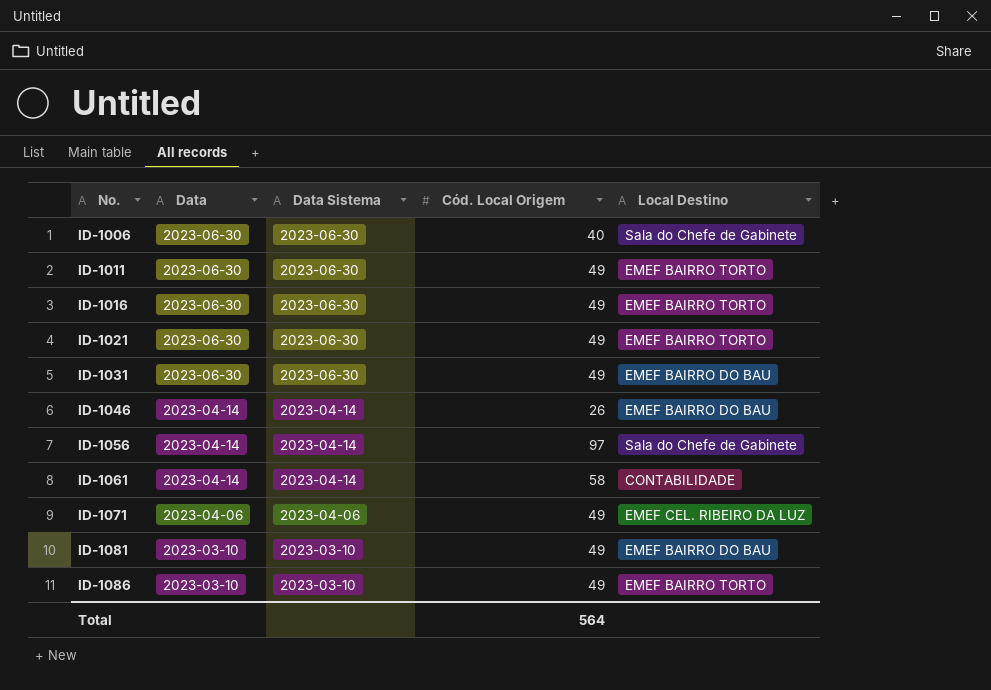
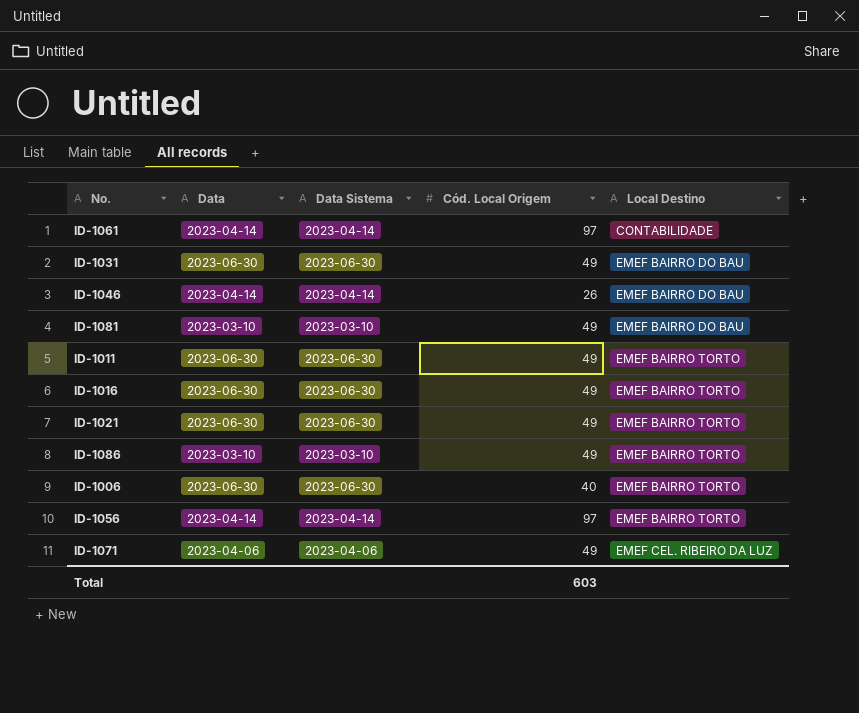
row order: No. ascending -> Local Destino ascending
ID-1061 | Cód. Local Origem: 58 -> 97
ID-1006 | Local Destino: Sala do Chefe de Gabinete -> EMEF BAIRRO TORTO
ID-1056 | Local Destino: Sala do Chefe de Gabinete -> EMEF BAIRRO TORTO
Total | Cód. Local Origem: 564 -> 603

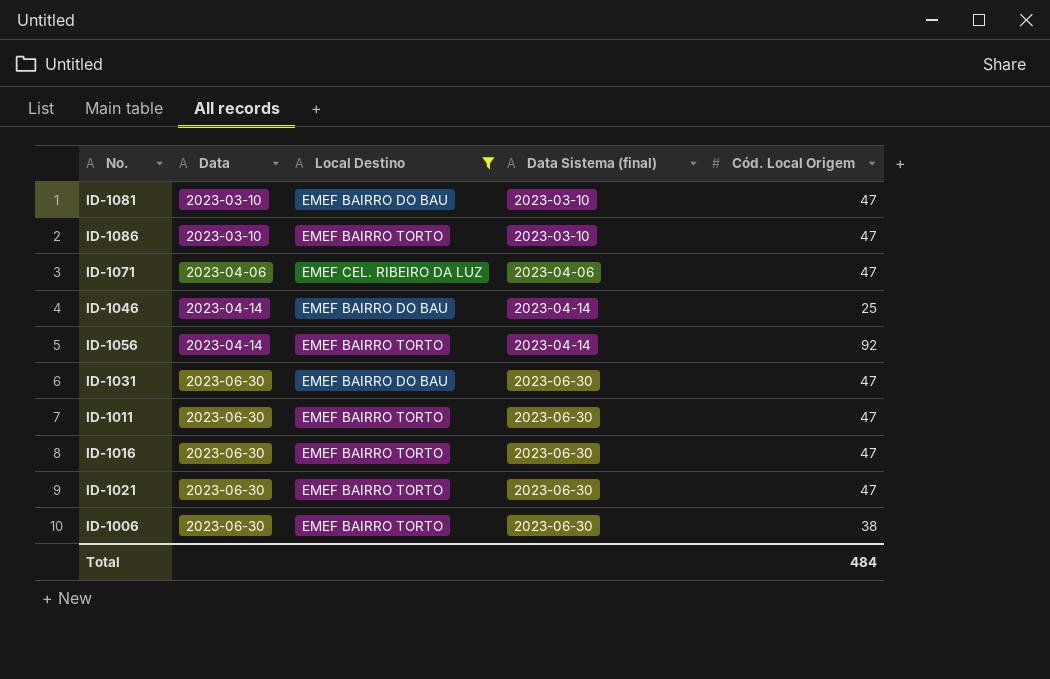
filter: none -> Local Destino != CONTABILIDADE
row order: Local Destino ascending -> Data ascending
column Local Destino | position: 5 -> 3
column name: Data Sistema -> Data Sistema (final)
ID-1081 | Cód. Local Origem: 49 -> 47
ID-1086 | Cód. Local Origem: 49 -> 47
ID-1071 | Cód. Local Origem: 49 -> 47
ID-1046 | Cód. Local Origem: 26 -> 25
ID-1056 | Cód. Local Origem: 97 -> 92
ID-1031 | Cód. Local Origem: 49 -> 47
ID-1011 | Cód. Local Origem: 49 -> 47
ID-1016 | Cód. Local Origem: 49 -> 47
ID-1021 | Cód. Local Origem: 49 -> 47
ID-1006 | Cód. Local Origem: 40 -> 38
Total | Cód. Local Origem: 603 -> 484

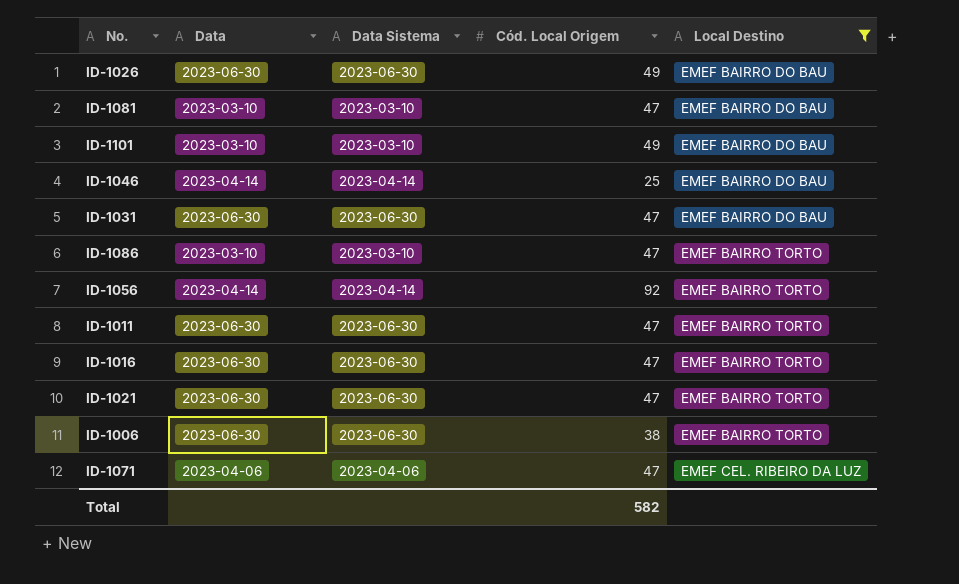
row order: Data ascending -> Local Destino ascending
column name: Data Sistema (final) -> Data Sistema
column Local Destino | position: 3 -> 5
row ID-1026: none -> 2023-06-30 | 2023-06-30 | 49 | EMEF BAIRRO DO BAU
row ID-1101: none -> 2023-03-10 | 2023-03-10 | 49 | EMEF BAIRRO DO BAU
Total | Cód. Local Origem: 484 -> 582

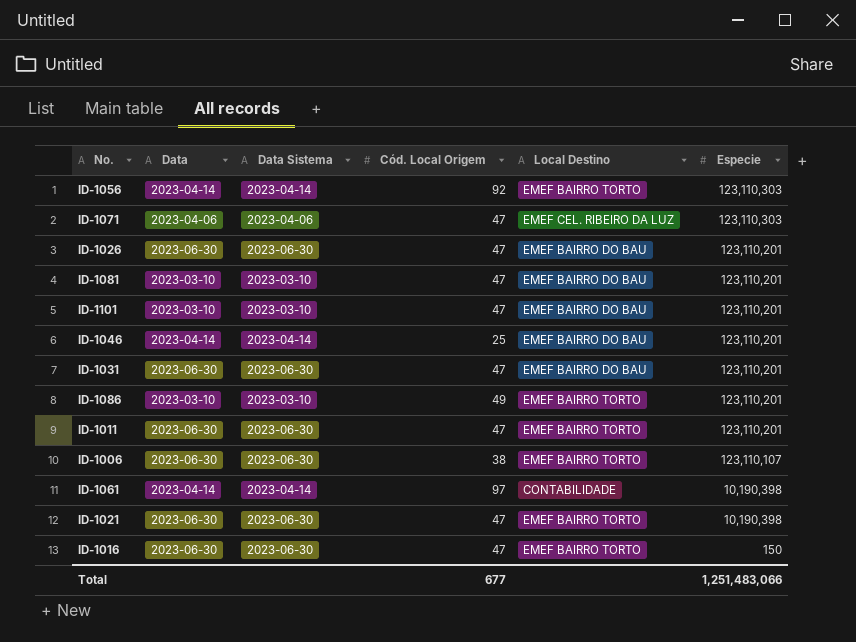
filter: Local Destino != CONTABILIDADE -> none
row order: Local Destino ascending -> Especie descending
column Especie | position: none -> 6
ID-1026 | Cód. Local Origem: 49 -> 47
ID-1101 | Cód. Local Origem: 49 -> 47
ID-1086 | Cód. Local Origem: 47 -> 49
Total | Cód. Local Origem: 582 -> 677

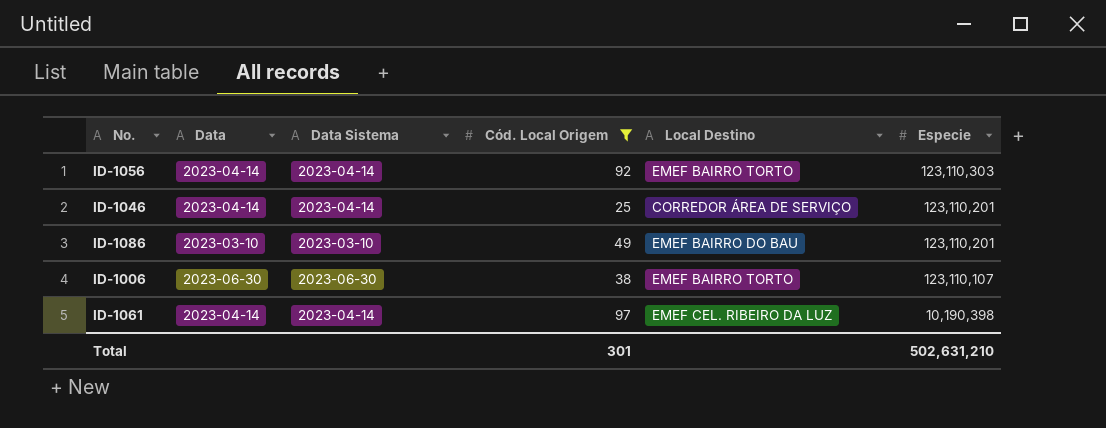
filter: none -> Cód. Local Origem != 47
ID-1046 | Local Destino: EMEF BAIRRO DO BAU -> CORREDOR ÁREA DE SERVIÇO
ID-1086 | Local Destino: EMEF BAIRRO TORTO -> EMEF BAIRRO DO BAU
ID-1061 | Local Destino: CONTABILIDADE -> EMEF CEL. RIBEIRO DA LUZ
Total | Cód. Local Origem: 677 -> 301
Total | Especie: 1,251,483,066 -> 502,631,210

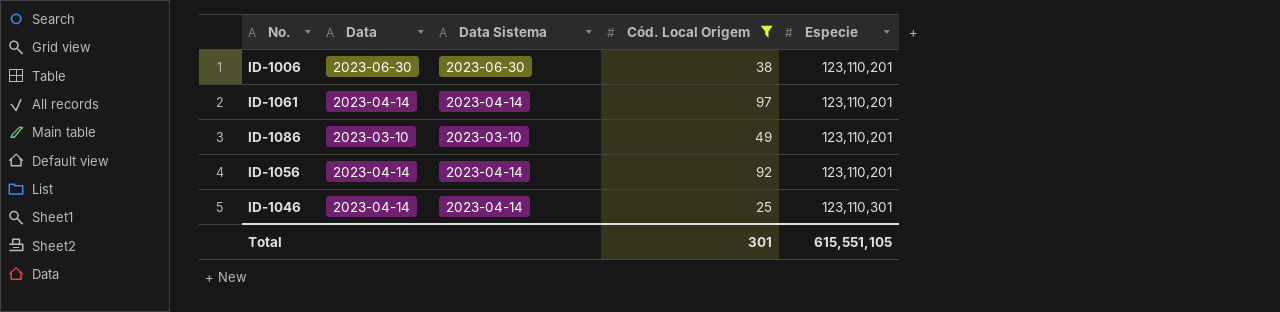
row order: Especie descending -> Especie ascending
column Local Destino | position: 5 -> none
ID-1006 | Especie: 123,110,107 -> 123,110,201
ID-1061 | Especie: 10,190,398 -> 123,110,201
ID-1056 | Especie: 123,110,303 -> 123,110,201
ID-1046 | Especie: 123,110,201 -> 123,110,301
Total | Especie: 502,631,210 -> 615,551,105

